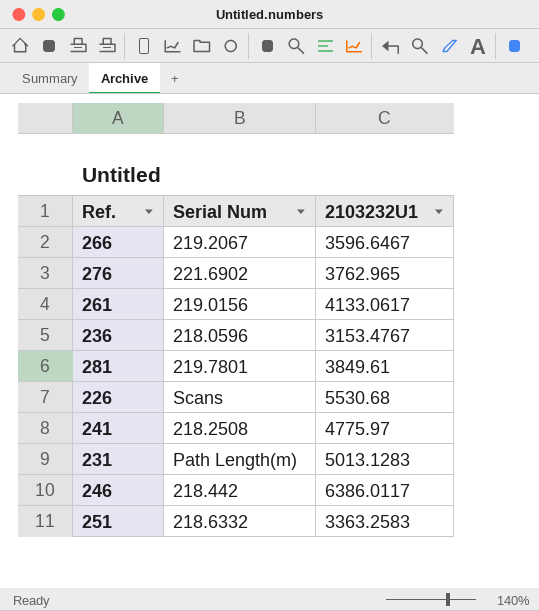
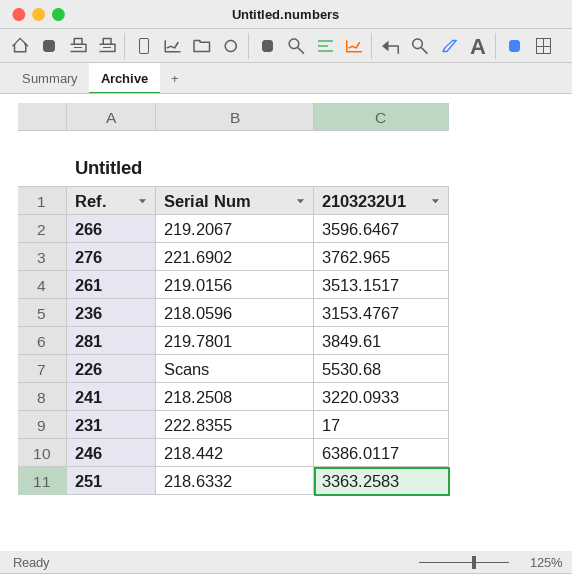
261 | 2103232U1: 4133.0617 -> 3513.1517
241 | 2103232U1: 4775.97 -> 3220.0933
231 | Serial Num: Path Length(m) -> 222.8355
231 | 2103232U1: 5013.1283 -> 17

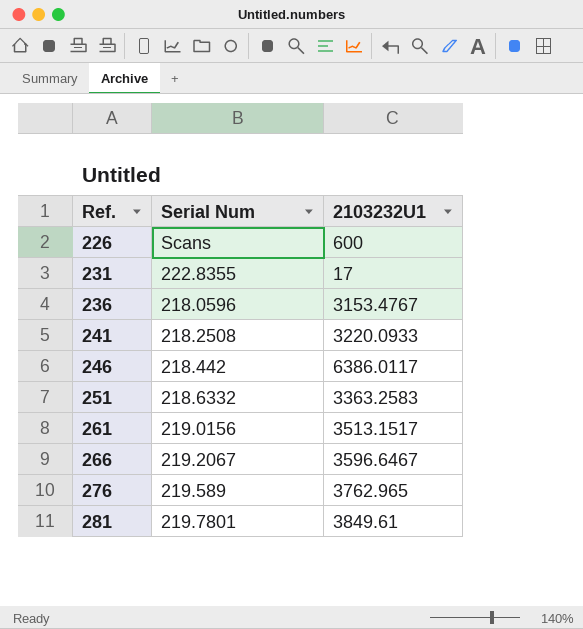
row order: none -> Ref. ascending
226 | 2103232U1: 5530.68 -> 600
276 | Serial Num: 221.6902 -> 219.589

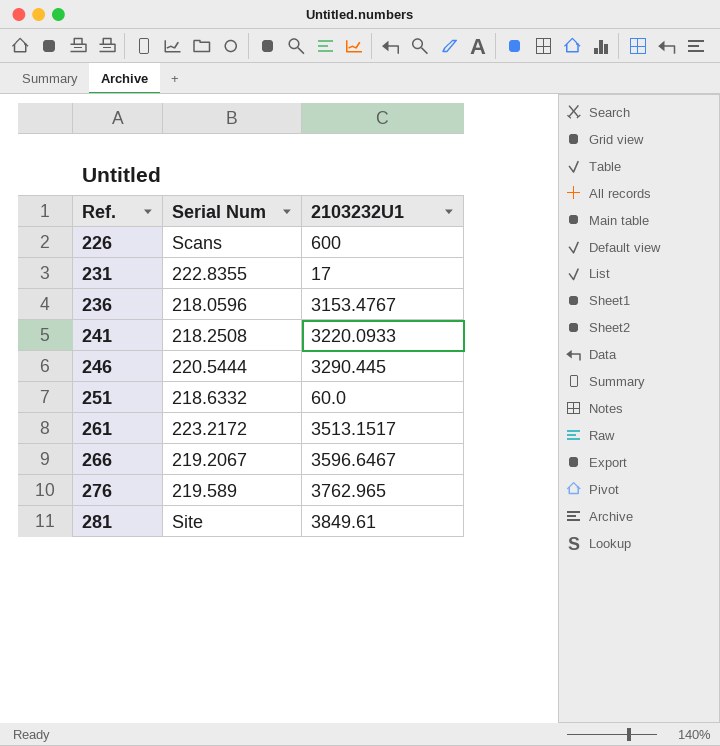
246 | Serial Num: 218.442 -> 220.5444
246 | 2103232U1: 6386.0117 -> 3290.445
251 | 2103232U1: 3363.2583 -> 60.0
261 | Serial Num: 219.0156 -> 223.2172
281 | Serial Num: 219.7801 -> Site

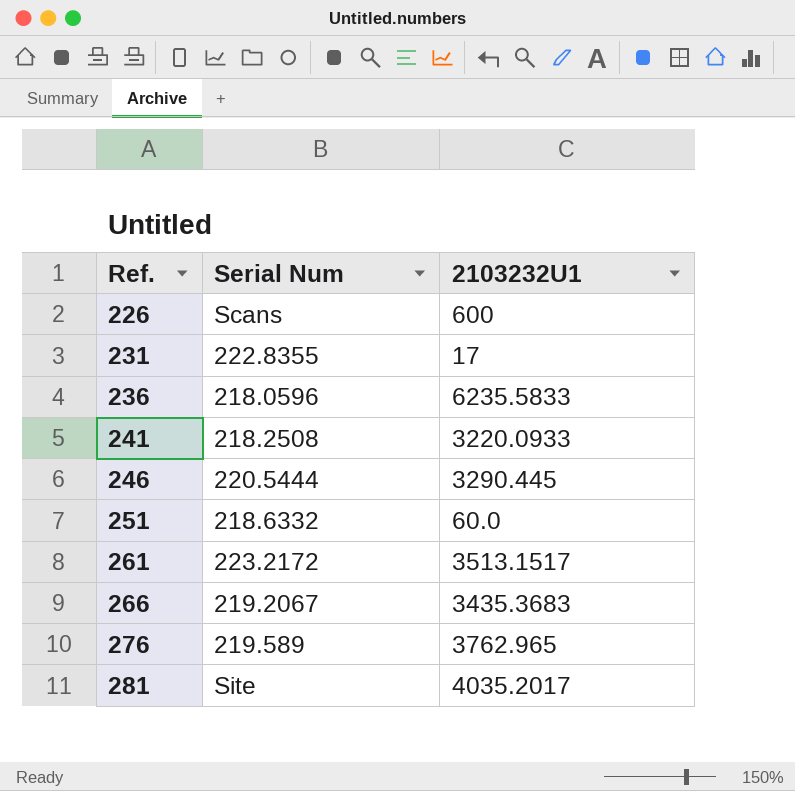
236 | 2103232U1: 3153.4767 -> 6235.5833
266 | 2103232U1: 3596.6467 -> 3435.3683
281 | 2103232U1: 3849.61 -> 4035.2017

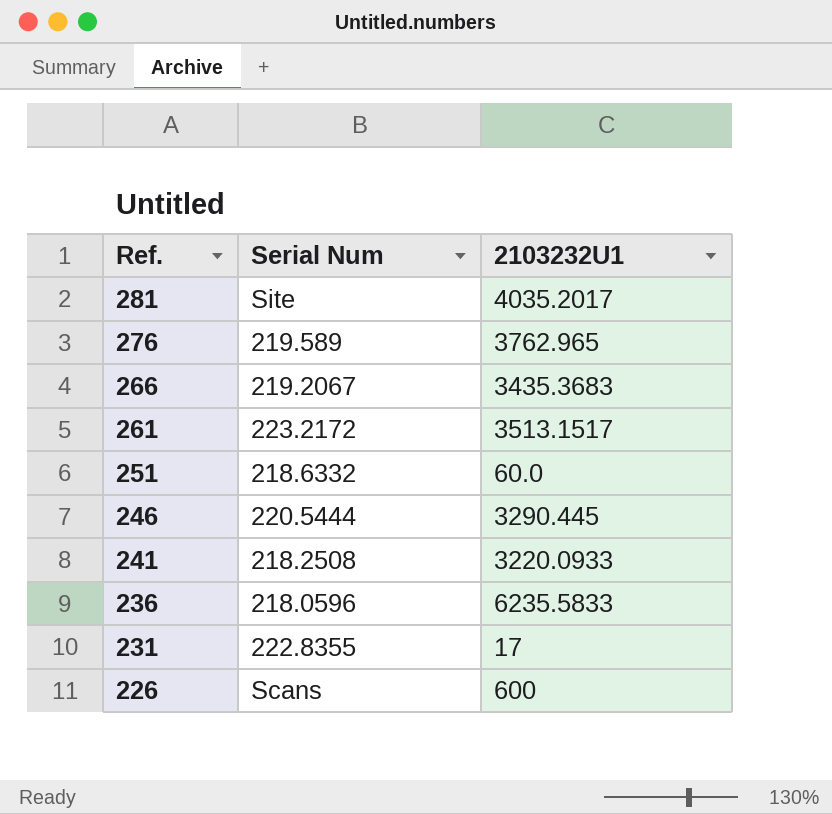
row order: Ref. ascending -> Ref. descending

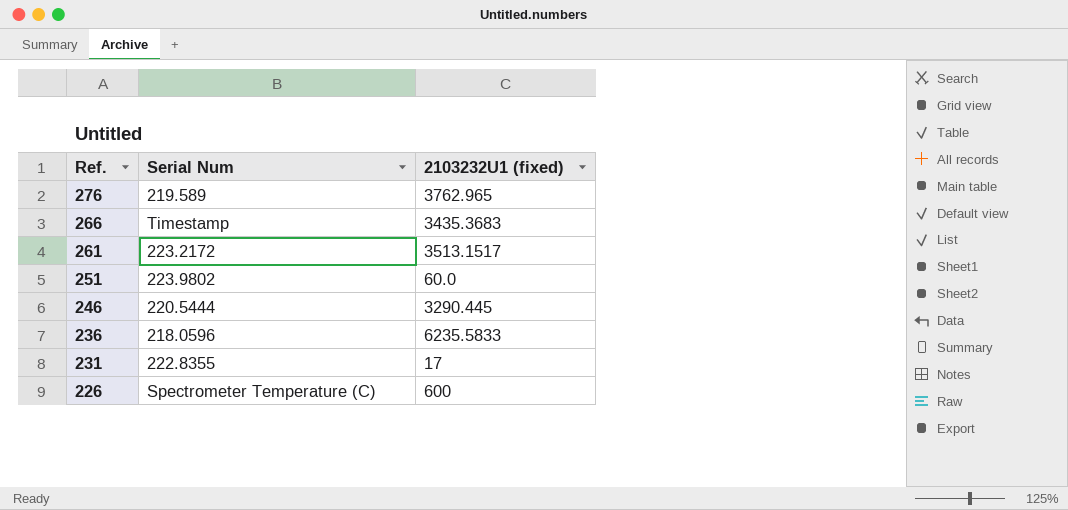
column name: 2103232U1 -> 2103232U1 (fixed)
row 281: Site | 4035.2017 -> none
row 241: 218.2508 | 3220.0933 -> none
266 | Serial Num: 219.2067 -> Timestamp
251 | Serial Num: 218.6332 -> 223.9802
226 | Serial Num: Scans -> Spectrometer Temperature (C)

